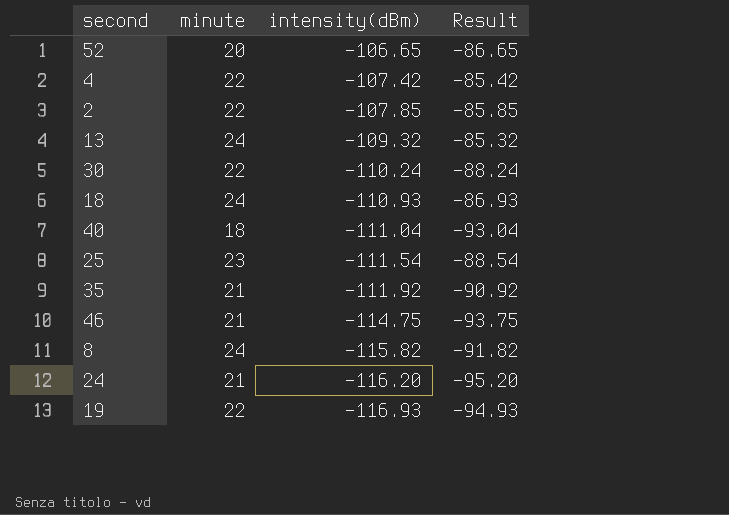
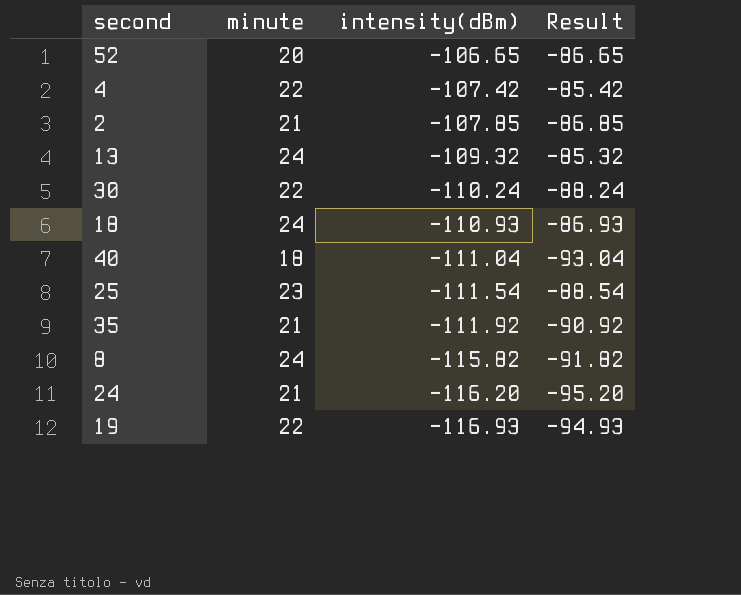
row 46: 21 | -114.75 | -93.75 -> none
2 | minute: 22 -> 21
2 | Result: -85.85 -> -86.85

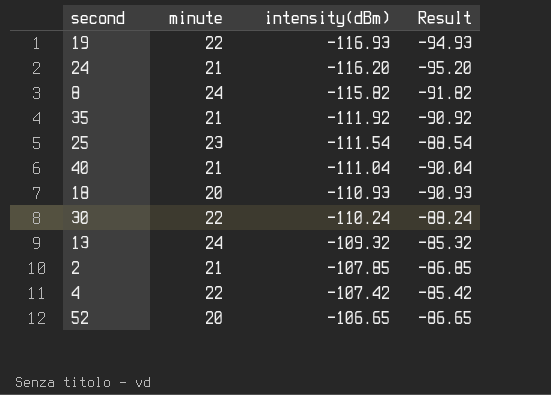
row order: intensity(dBm) descending -> intensity(dBm) ascending
40 | minute: 18 -> 21
40 | Result: -93.04 -> -90.04
18 | minute: 24 -> 20
18 | Result: -86.93 -> -90.93

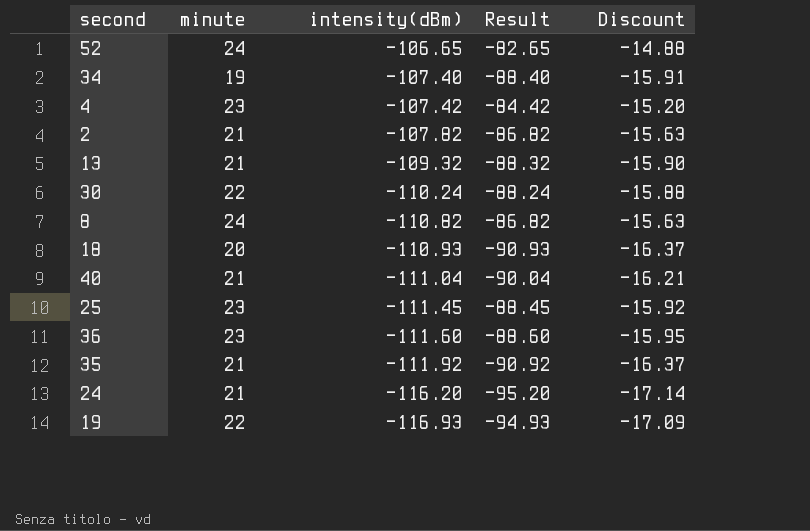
row order: intensity(dBm) ascending -> intensity(dBm) descending
column Discount | formula: none -> [Result] * 0.18
52 | minute: 20 -> 24
52 | Result: -86.65 -> -82.65
row 34: none -> 19 | -107.40 | -88.40 | -15.91
4 | minute: 22 -> 23
4 | Result: -85.42 -> -84.42
2 | intensity(dBm): -107.85 -> -107.82
2 | Result: -86.85 -> -86.82
13 | minute: 24 -> 21
13 | Result: -85.32 -> -88.32
8 | intensity(dBm): -115.82 -> -110.82
8 | Result: -91.82 -> -86.82
25 | intensity(dBm): -111.54 -> -111.45
25 | Result: -88.54 -> -88.45
row 36: none -> 23 | -111.60 | -88.60 | -15.95

